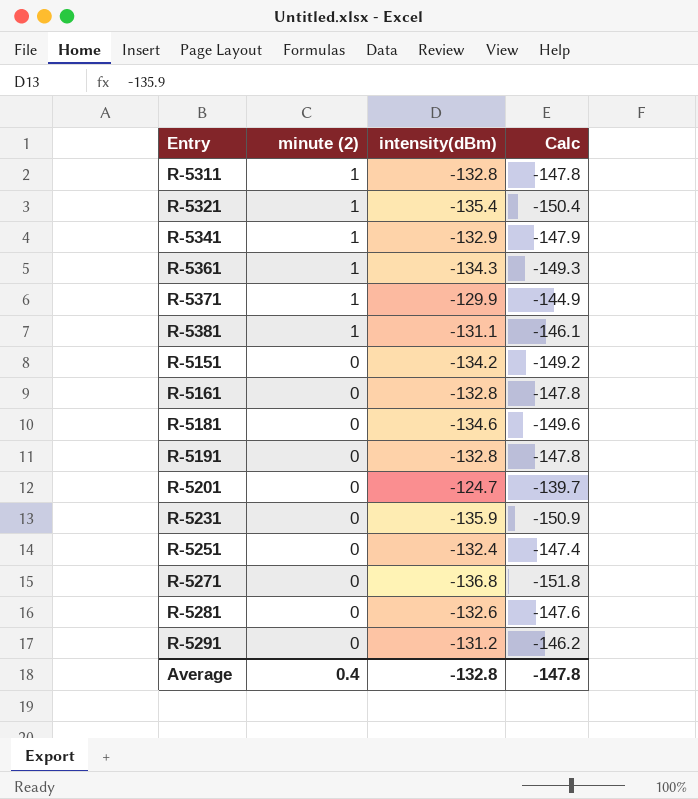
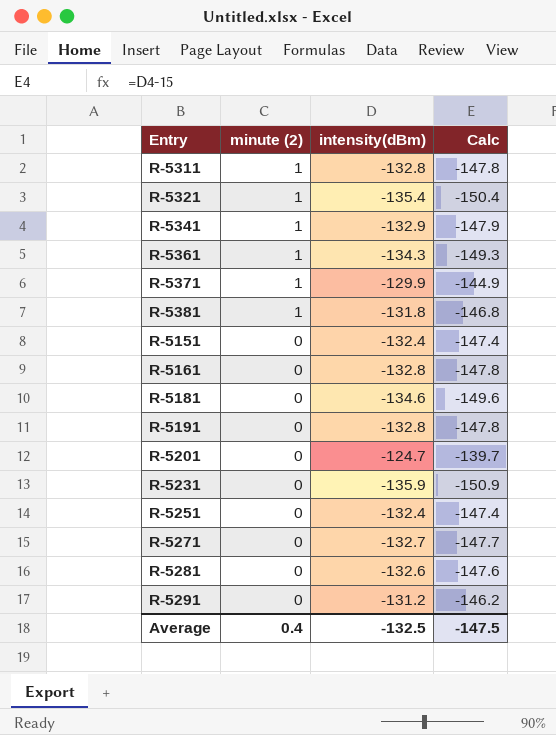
R-5381 | intensity(dBm): -131.1 -> -131.8
R-5381 | Calc: -146.1 -> -146.8
R-5151 | intensity(dBm): -134.2 -> -132.4
R-5151 | Calc: -149.2 -> -147.4
R-5271 | intensity(dBm): -136.8 -> -132.7
R-5271 | Calc: -151.8 -> -147.7
Average | intensity(dBm): -132.8 -> -132.5
Average | Calc: -147.8 -> -147.5

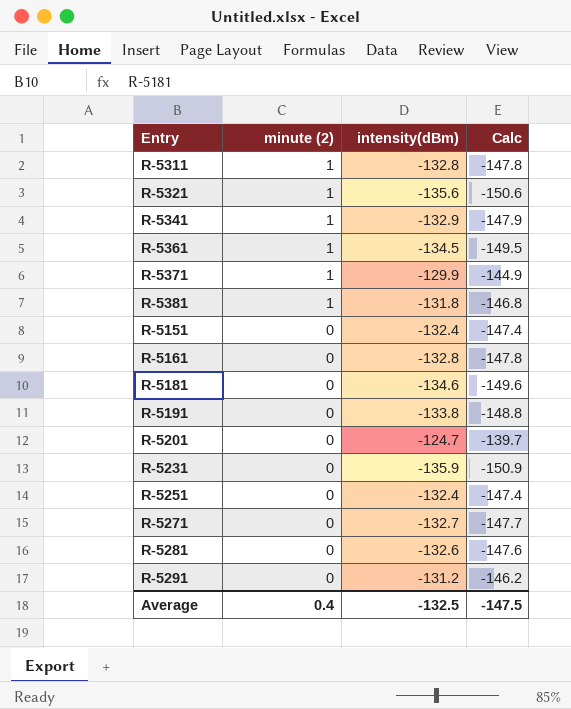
R-5321 | intensity(dBm): -135.4 -> -135.6
R-5321 | Calc: -150.4 -> -150.6
R-5361 | intensity(dBm): -134.3 -> -134.5
R-5361 | Calc: -149.3 -> -149.5
R-5191 | intensity(dBm): -132.8 -> -133.8
R-5191 | Calc: -147.8 -> -148.8

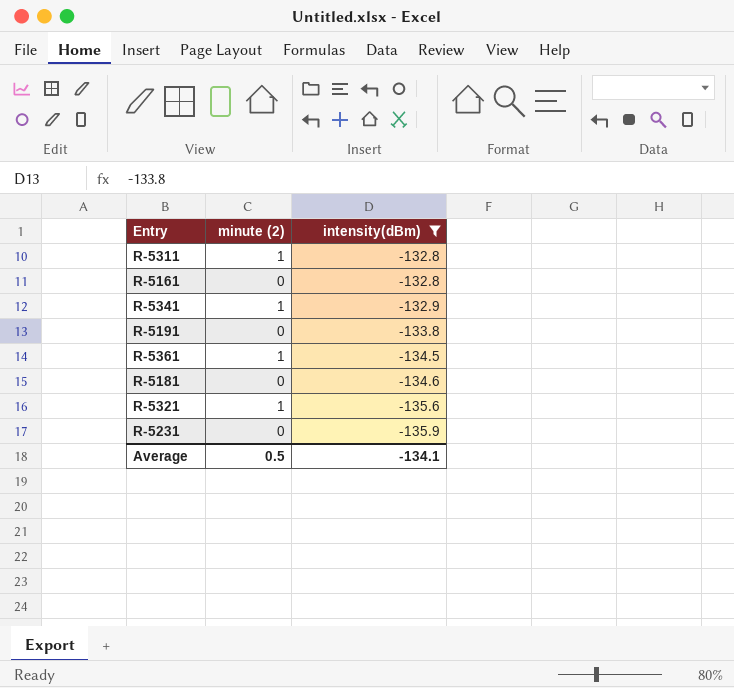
filter: none -> intensity(dBm) <= -132.8
row order: minute (2) descending -> intensity(dBm) descending
column Calc | formula: [intensity(dBm)] - 15 -> none
Average | minute (2): 0.4 -> 0.5
Average | intensity(dBm): -132.5 -> -134.1

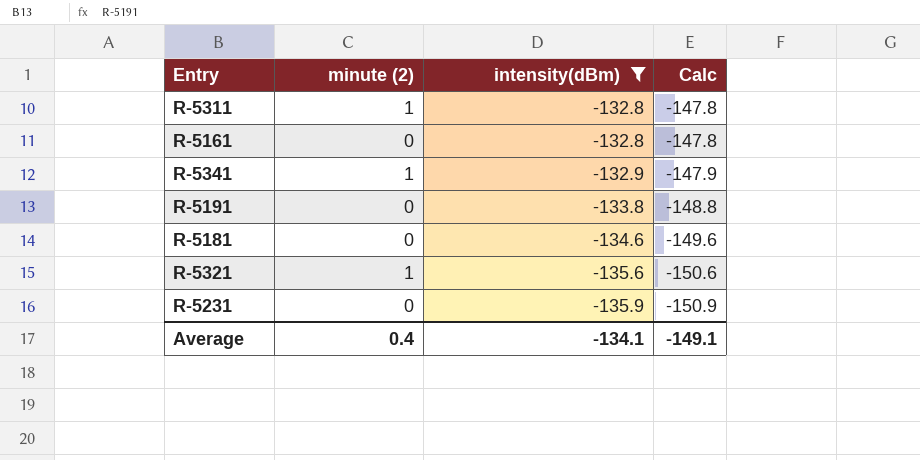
column Calc | formula: none -> [intensity(dBm)] - 15
row R-5361: 1 | -134.5 -> none
Average | minute (2): 0.5 -> 0.4

